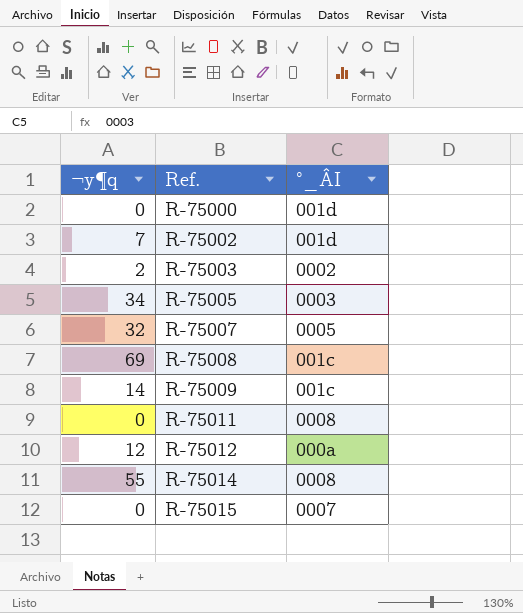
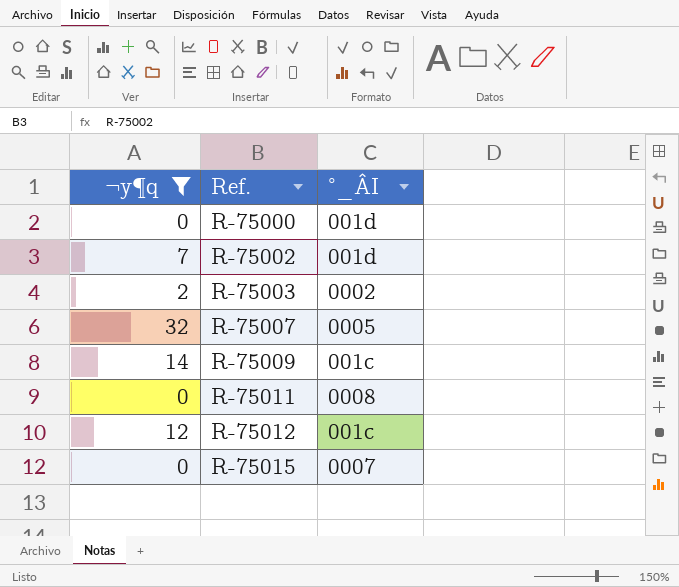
filter: none -> ¬y¶q <= 32
R-75012 | °_ÂI: 000a -> 001c

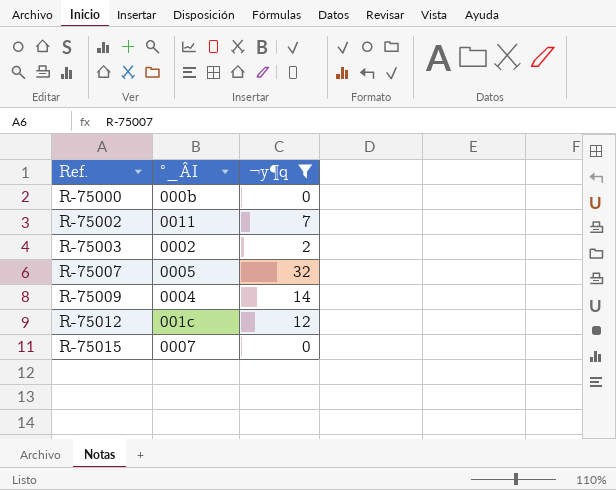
column ¬y¶q | position: 1 -> 3
row R-75011: 0 | 0008 -> none
R-75000 | °_ÂI: 001d -> 000b
R-75002 | °_ÂI: 001d -> 0011
R-75009 | °_ÂI: 001c -> 0004

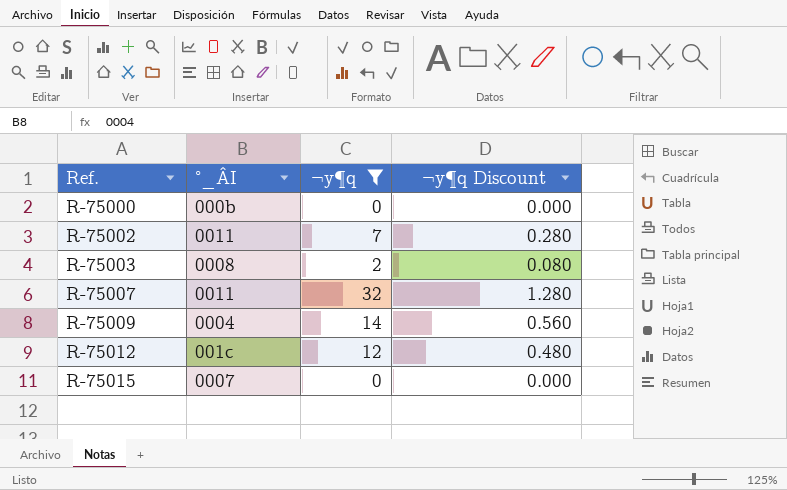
column ¬y¶q Discount | formula: none -> [¬y¶q] * 0.04
R-75003 | °_ÂI: 0002 -> 0008
R-75007 | °_ÂI: 0005 -> 0011

